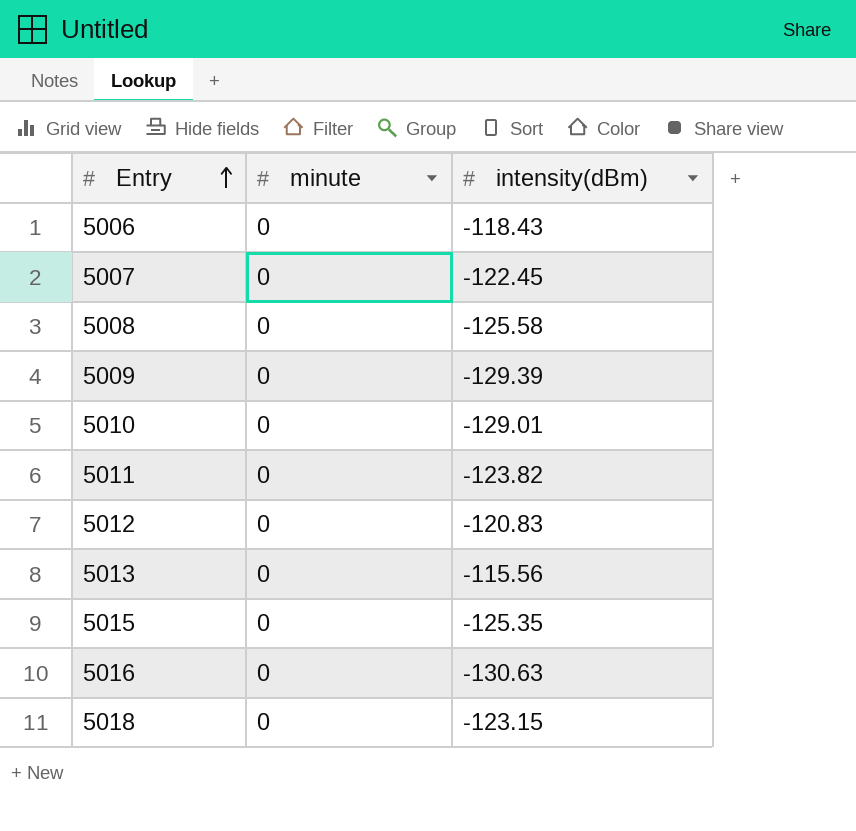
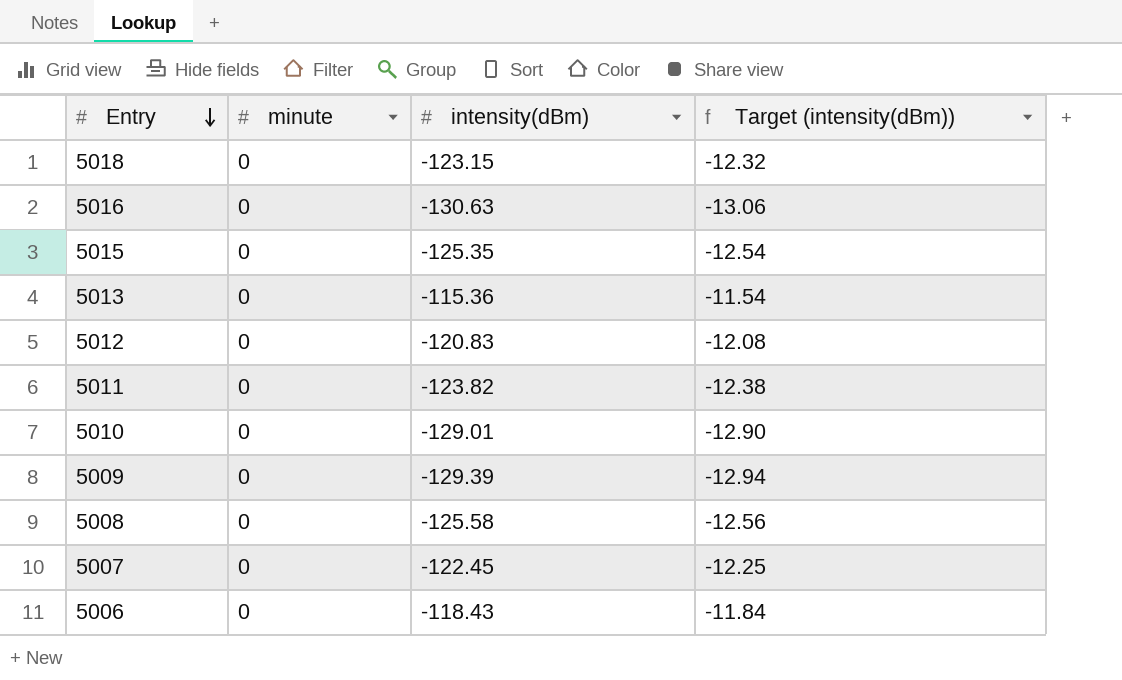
row order: Entry ascending -> Entry descending
column Target (intensity(dBm)) | formula: none -> [intensity(dBm)] * 0.1
5013 | intensity(dBm): -115.56 -> -115.36

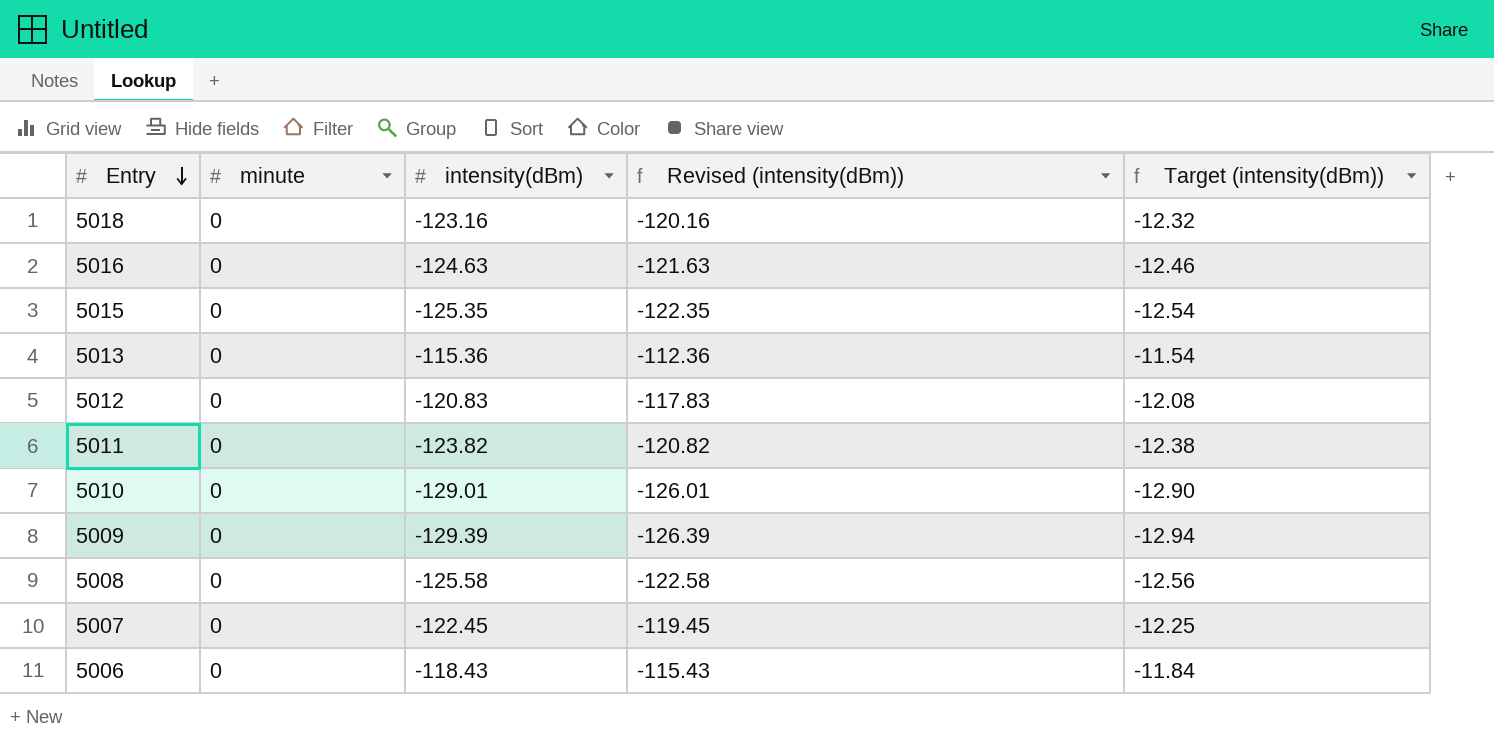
column Revised (intensity(dBm)) | formula: none -> [intensity(dBm)] + 3
5018 | intensity(dBm): -123.15 -> -123.16
5016 | intensity(dBm): -130.63 -> -124.63
5016 | Target (intensity(dBm)): -13.06 -> -12.46

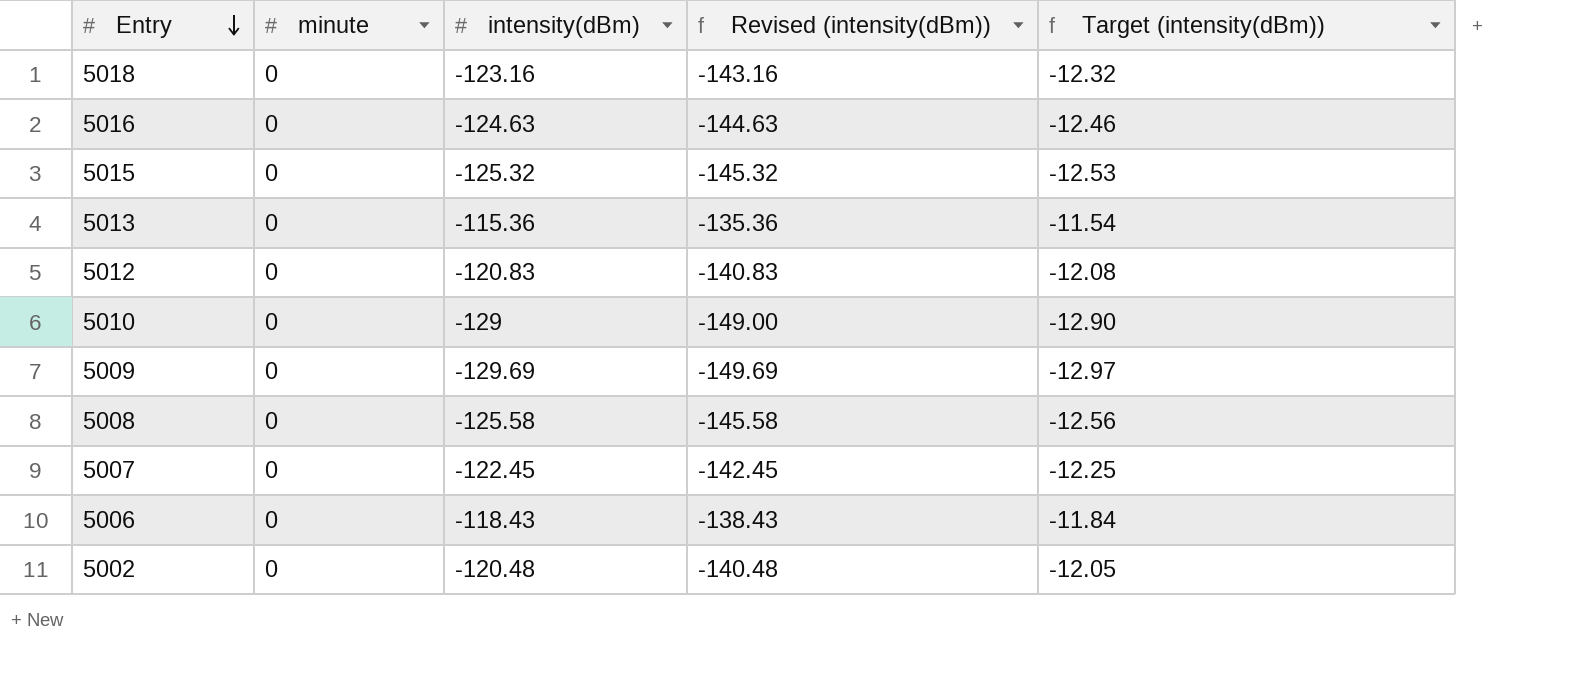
column Revised (intensity(dBm)) | formula: [intensity(dBm)] + 3 -> [intensity(dBm)] - 20
row 5011: 0 | -123.82 | -120.82 | -12.38 -> none
5015 | intensity(dBm): -125.35 -> -125.32
5015 | Target (intensity(dBm)): -12.54 -> -12.53
5010 | intensity(dBm): -129.01 -> -129
5009 | intensity(dBm): -129.39 -> -129.69
5009 | Target (intensity(dBm)): -12.94 -> -12.97
row 5002: none -> 0 | -120.48 | -140.48 | -12.05

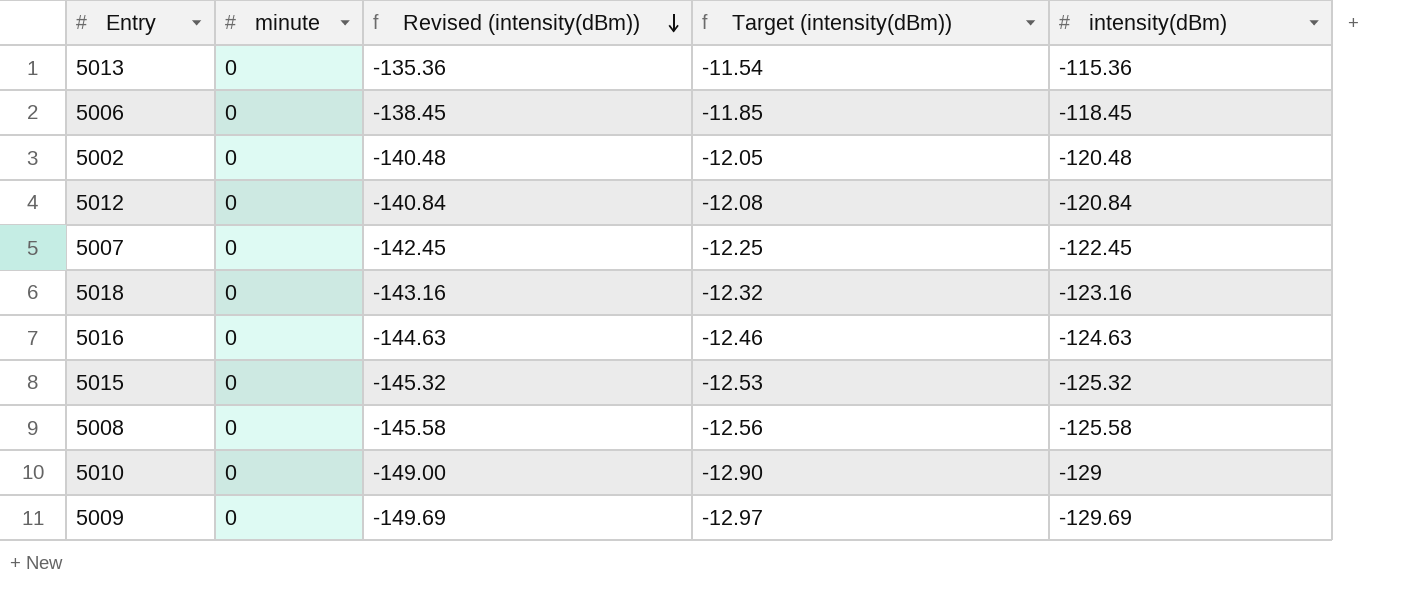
row order: Entry descending -> Revised (intensity(dBm)) descending
column intensity(dBm) | position: 3 -> 5
5006 | Revised (intensity(dBm)): -138.43 -> -138.45
5006 | Target (intensity(dBm)): -11.84 -> -11.85
5006 | intensity(dBm): -118.43 -> -118.45
5012 | Revised (intensity(dBm)): -140.83 -> -140.84
5012 | intensity(dBm): -120.83 -> -120.84

